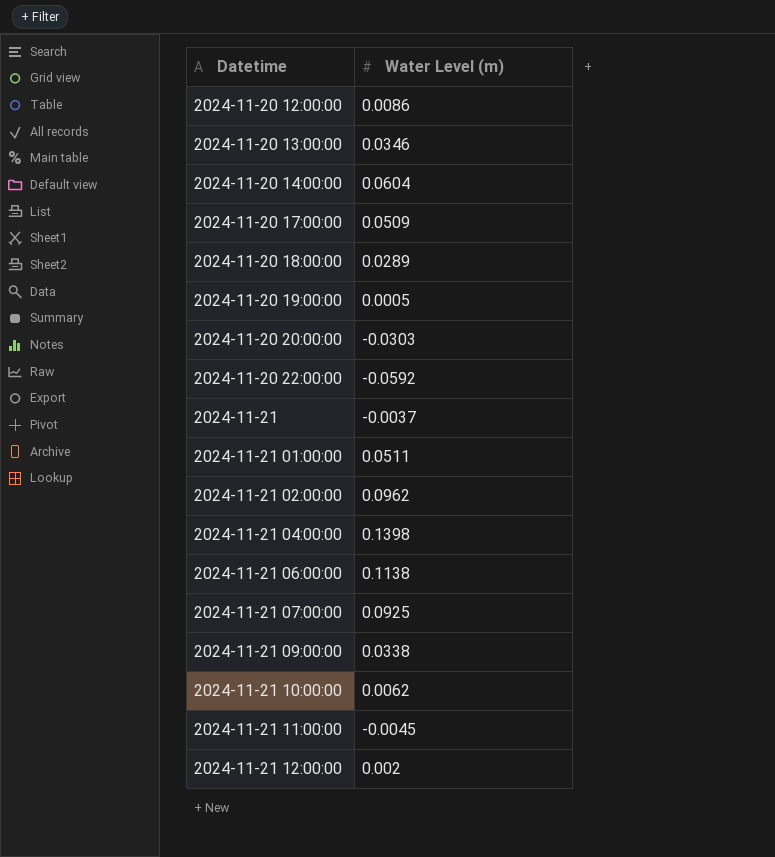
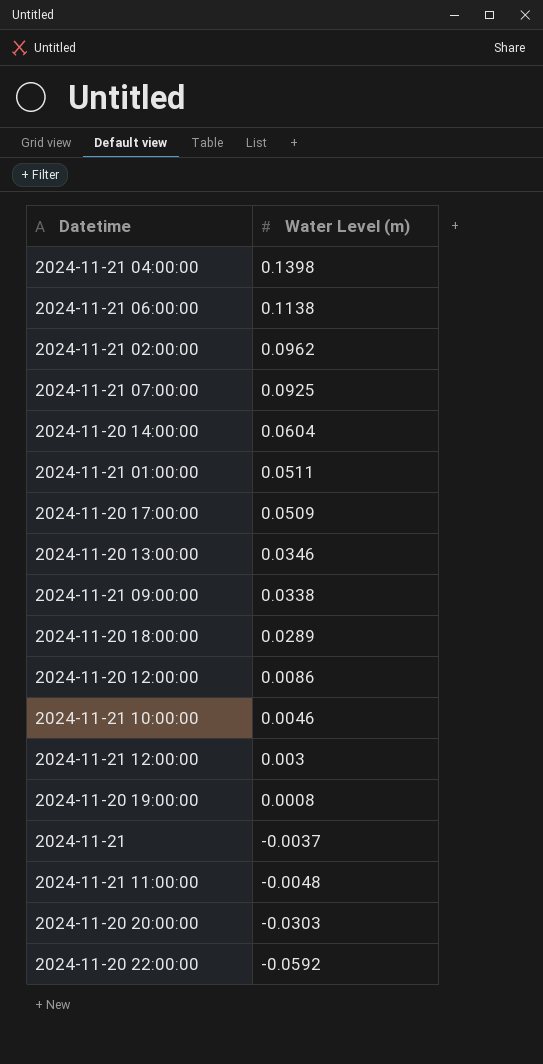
row order: Datetime ascending -> Water Level (m) descending
2024-11-21 10:00:00 | Water Level (m): 0.0062 -> 0.0046
2024-11-21 12:00:00 | Water Level (m): 0.002 -> 0.003
2024-11-20 19:00:00 | Water Level (m): 0.0005 -> 0.0008
2024-11-21 11:00:00 | Water Level (m): -0.0045 -> -0.0048

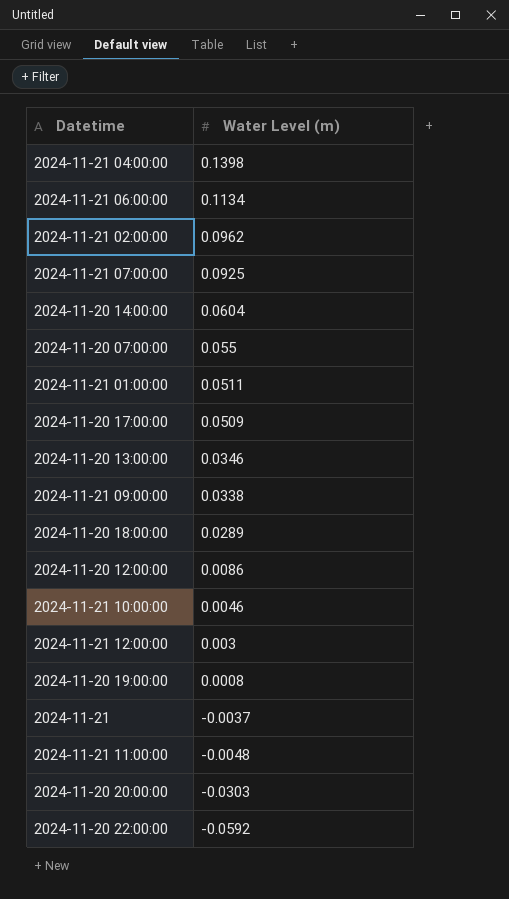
2024-11-21 06:00:00 | Water Level (m): 0.1138 -> 0.1134
row 2024-11-20 07:00:00: none -> 0.055

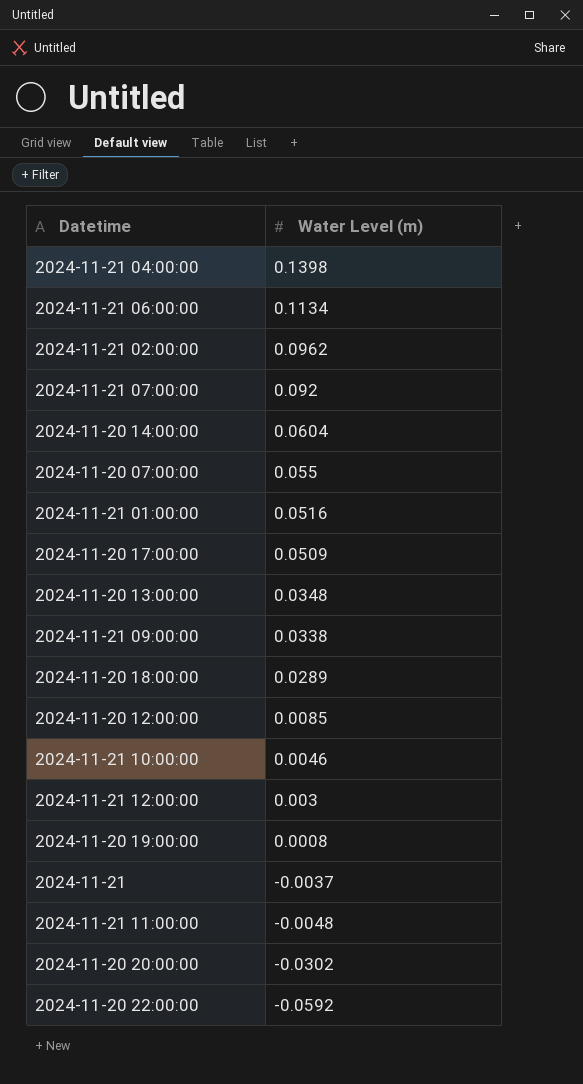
2024-11-21 07:00:00 | Water Level (m): 0.0925 -> 0.092
2024-11-21 01:00:00 | Water Level (m): 0.0511 -> 0.0516
2024-11-20 13:00:00 | Water Level (m): 0.0346 -> 0.0348
2024-11-20 12:00:00 | Water Level (m): 0.0086 -> 0.0085
2024-11-20 20:00:00 | Water Level (m): -0.0303 -> -0.0302

